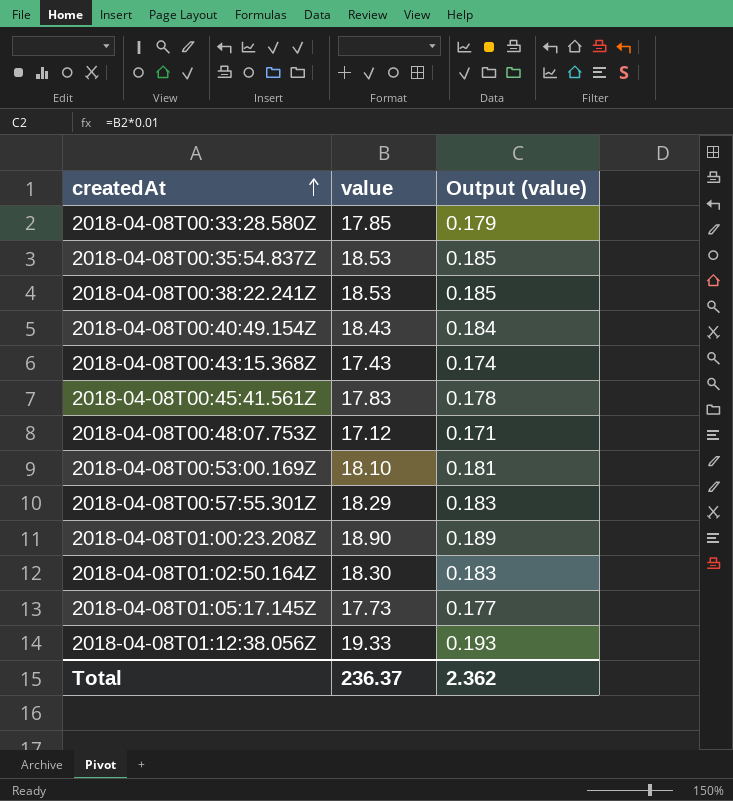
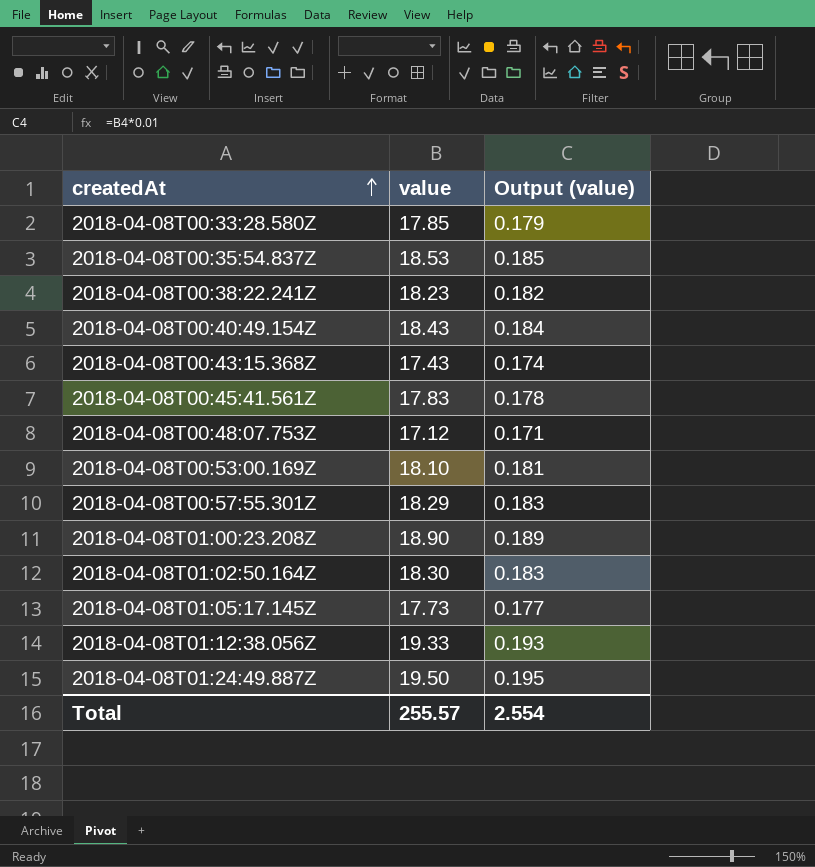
2018-04-08T00:38:22.241Z | value: 18.53 -> 18.23
2018-04-08T00:38:22.241Z | Output (value): 0.185 -> 0.182
row 2018-04-08T01:24:49.887Z: none -> 19.50 | 0.195
Total | value: 236.37 -> 255.57
Total | Output (value): 2.362 -> 2.554

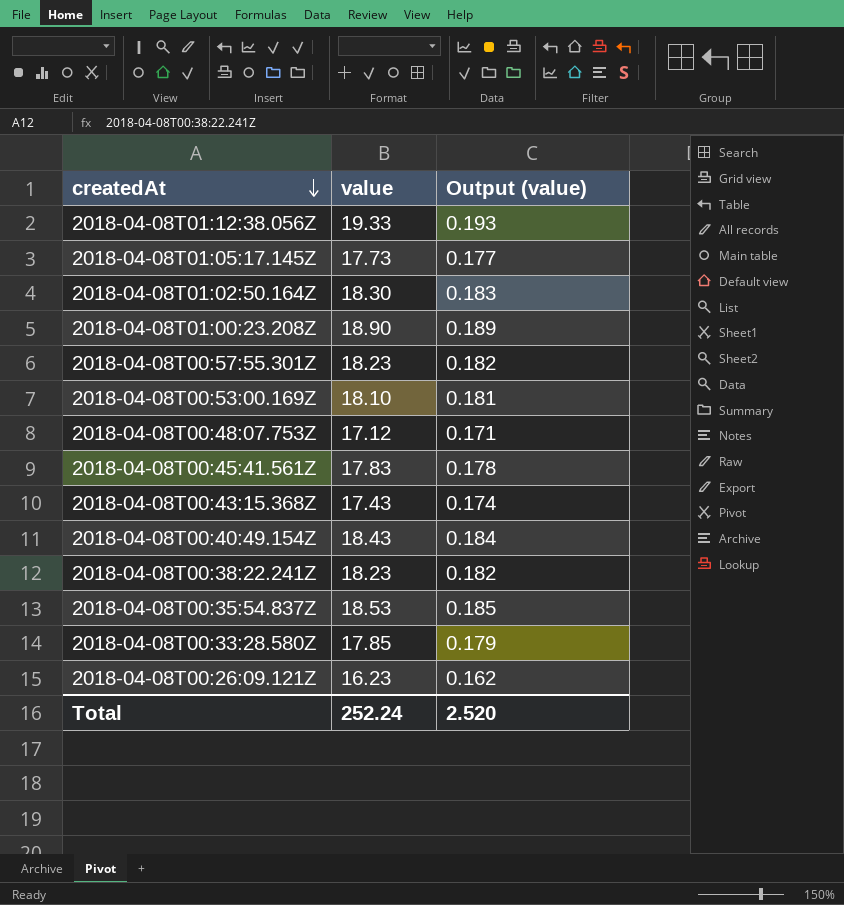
row order: createdAt ascending -> createdAt descending
row 2018-04-08T01:24:49.887Z: 19.50 | 0.195 -> none
2018-04-08T00:57:55.301Z | value: 18.29 -> 18.23
2018-04-08T00:57:55.301Z | Output (value): 0.183 -> 0.182
row 2018-04-08T00:26:09.121Z: none -> 16.23 | 0.162
Total | value: 255.57 -> 252.24
Total | Output (value): 2.554 -> 2.520

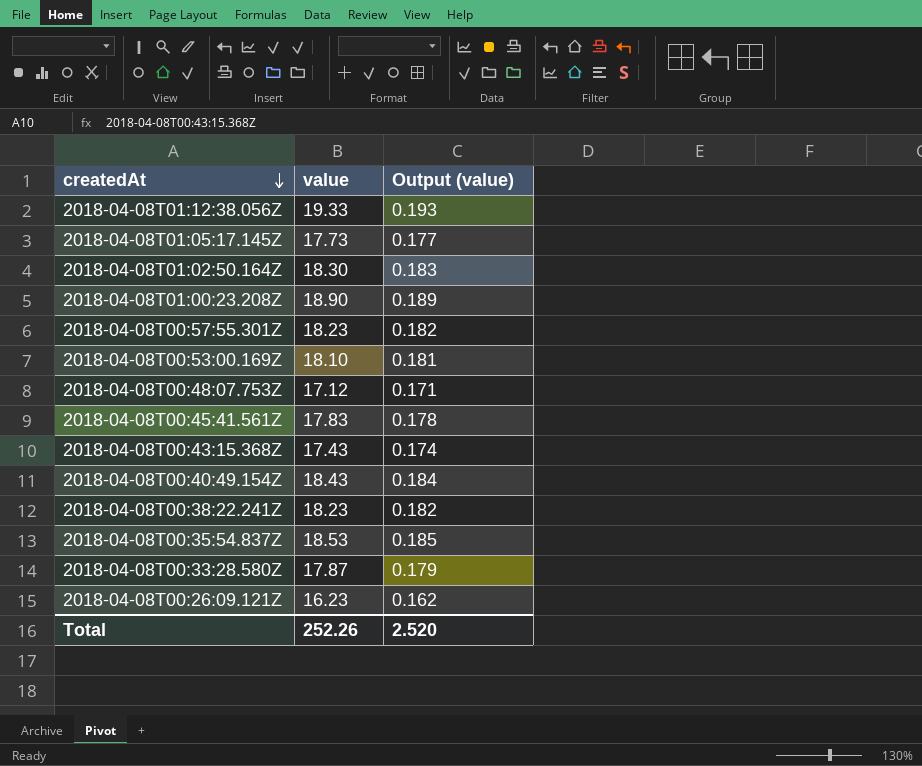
2018-04-08T00:33:28.580Z | value: 17.85 -> 17.87
Total | value: 252.24 -> 252.26

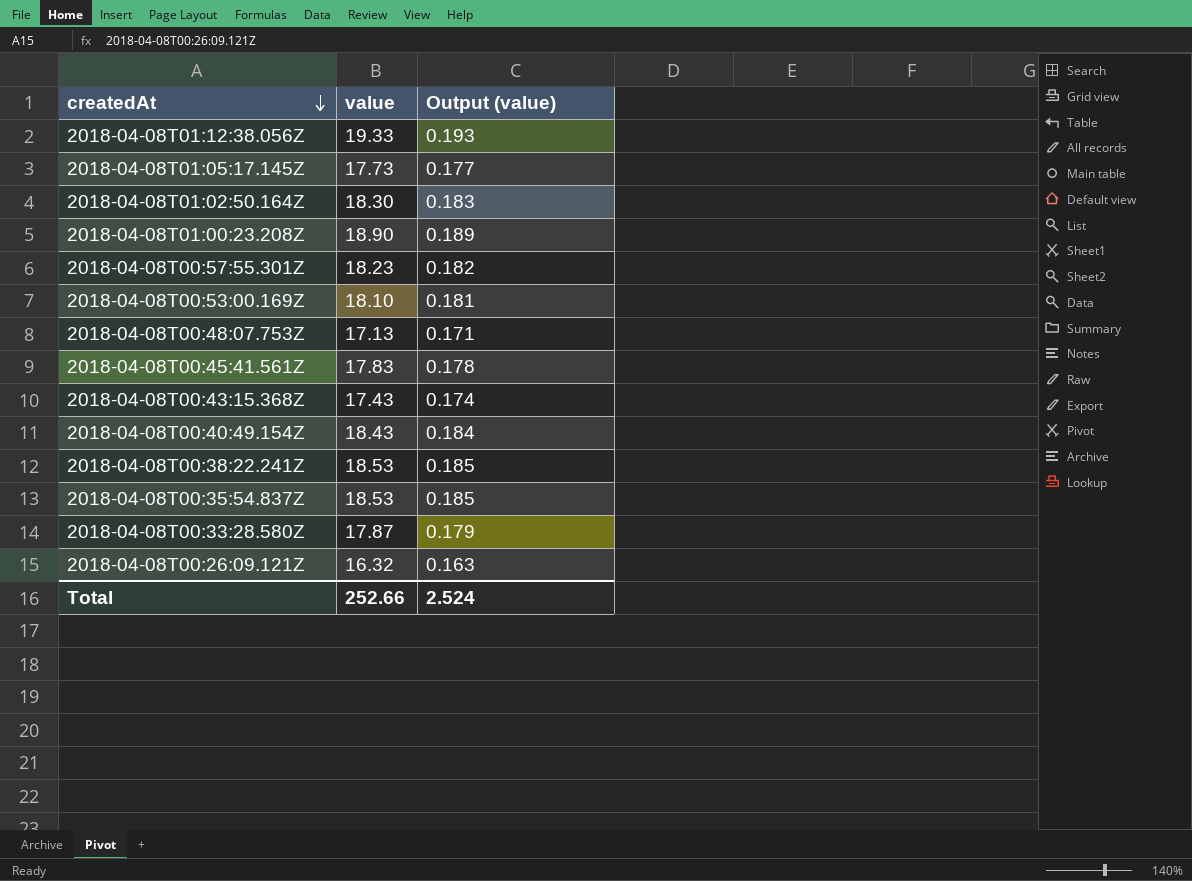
2018-04-08T00:48:07.753Z | value: 17.12 -> 17.13
2018-04-08T00:38:22.241Z | value: 18.23 -> 18.53
2018-04-08T00:38:22.241Z | Output (value): 0.182 -> 0.185
2018-04-08T00:26:09.121Z | value: 16.23 -> 16.32
2018-04-08T00:26:09.121Z | Output (value): 0.162 -> 0.163
Total | value: 252.26 -> 252.66
Total | Output (value): 2.520 -> 2.524

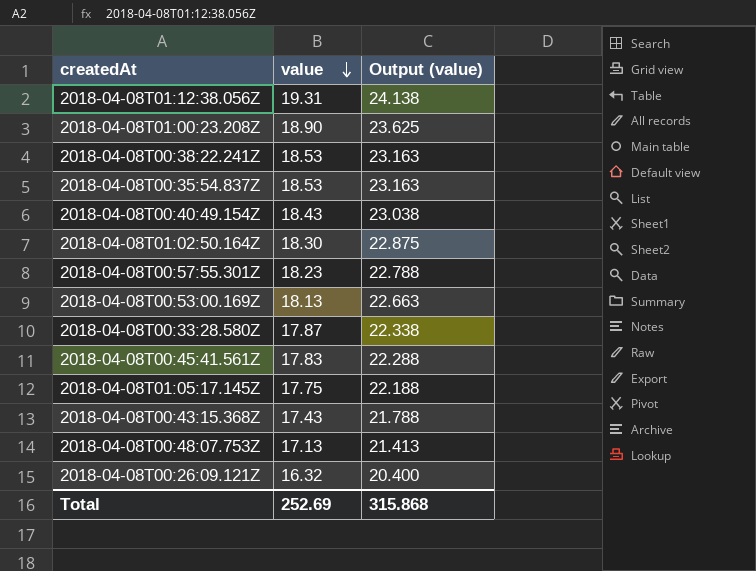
row order: createdAt descending -> value descending
column Output (value) | formula: [value] * 0.01 -> [value] * 1.25
2018-04-08T01:12:38.056Z | value: 19.33 -> 19.31
2018-04-08T00:53:00.169Z | value: 18.10 -> 18.13
2018-04-08T01:05:17.145Z | value: 17.73 -> 17.75
Total | value: 252.66 -> 252.69
Total | Output (value): 2.524 -> 315.868

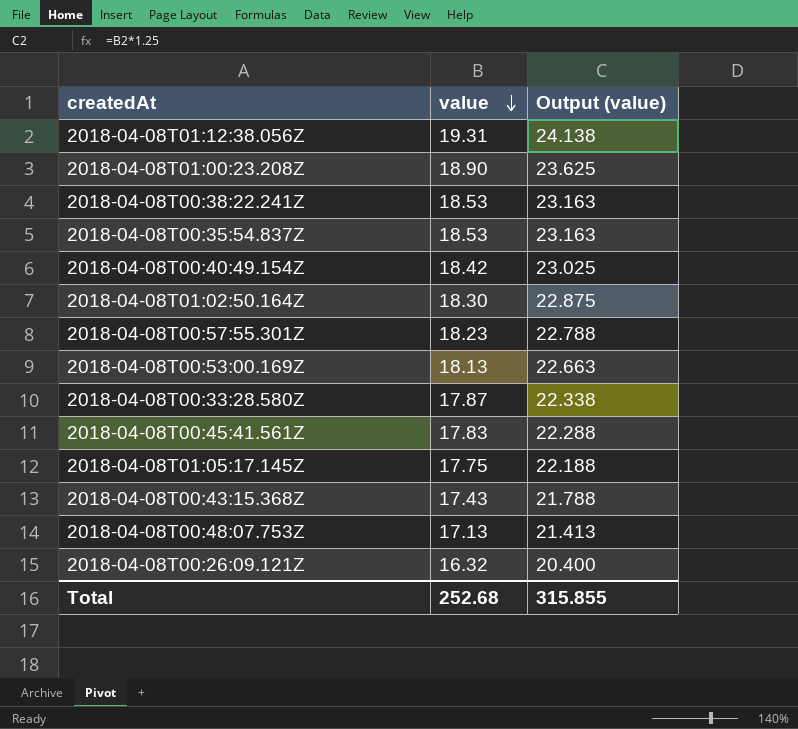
2018-04-08T00:40:49.154Z | value: 18.43 -> 18.42
2018-04-08T00:40:49.154Z | Output (value): 23.038 -> 23.025
Total | value: 252.69 -> 252.68
Total | Output (value): 315.868 -> 315.855

